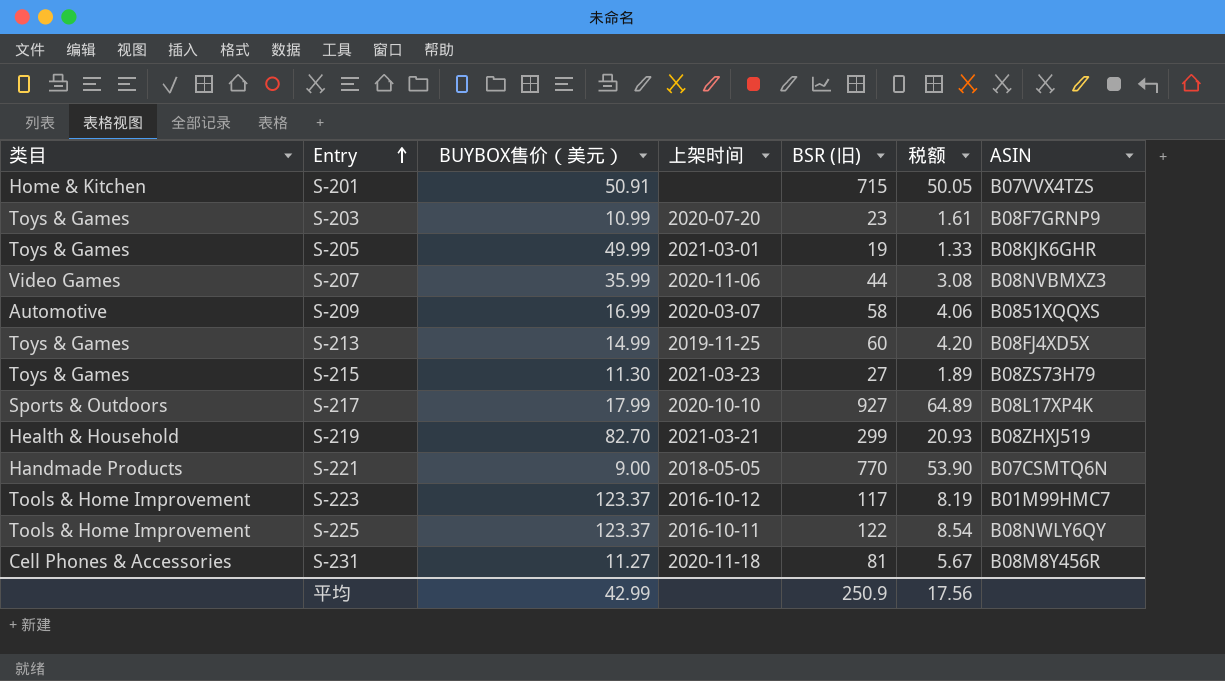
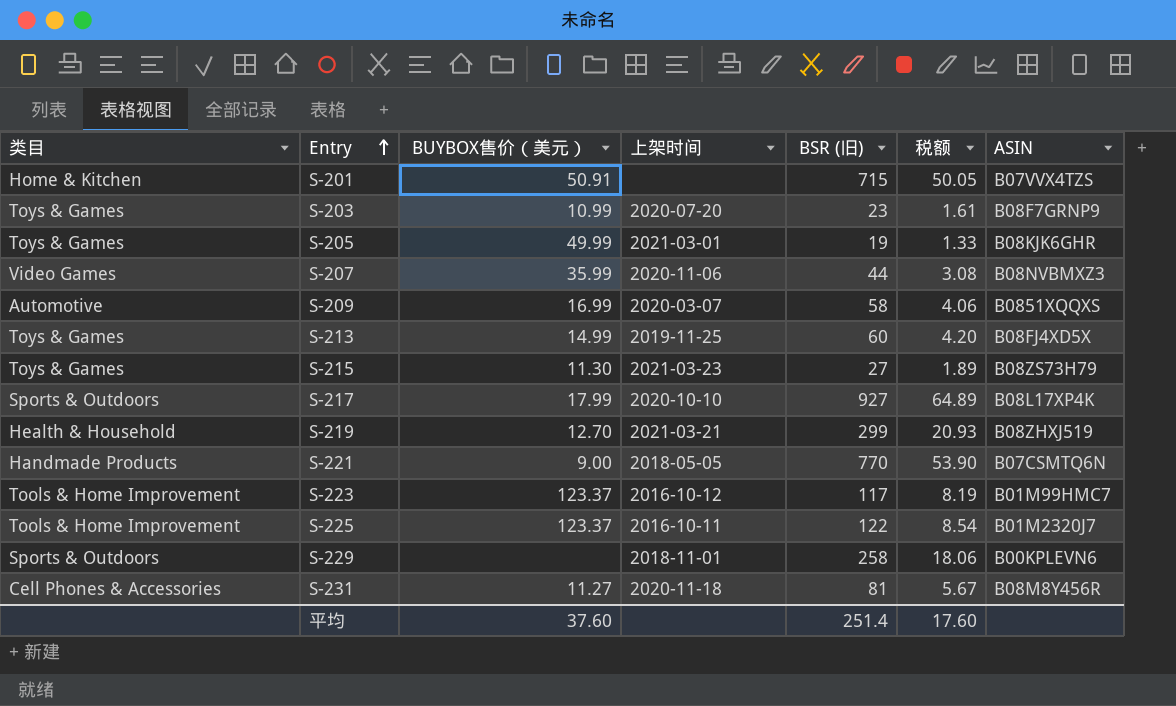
S-219 | BUYBOX售价（美元）: 82.70 -> 12.70
S-225 | ASIN: B08NWLY6QY -> B01M2320J7
row S-229: none -> Sports & Outdoors | none | 2018-11-01 | 258 | 18.06 | B00KPLEVN6
平均 | BUYBOX售价（美元）: 42.99 -> 37.60
平均 | BSR (旧): 250.9 -> 251.4
平均 | 税额: 17.56 -> 17.60

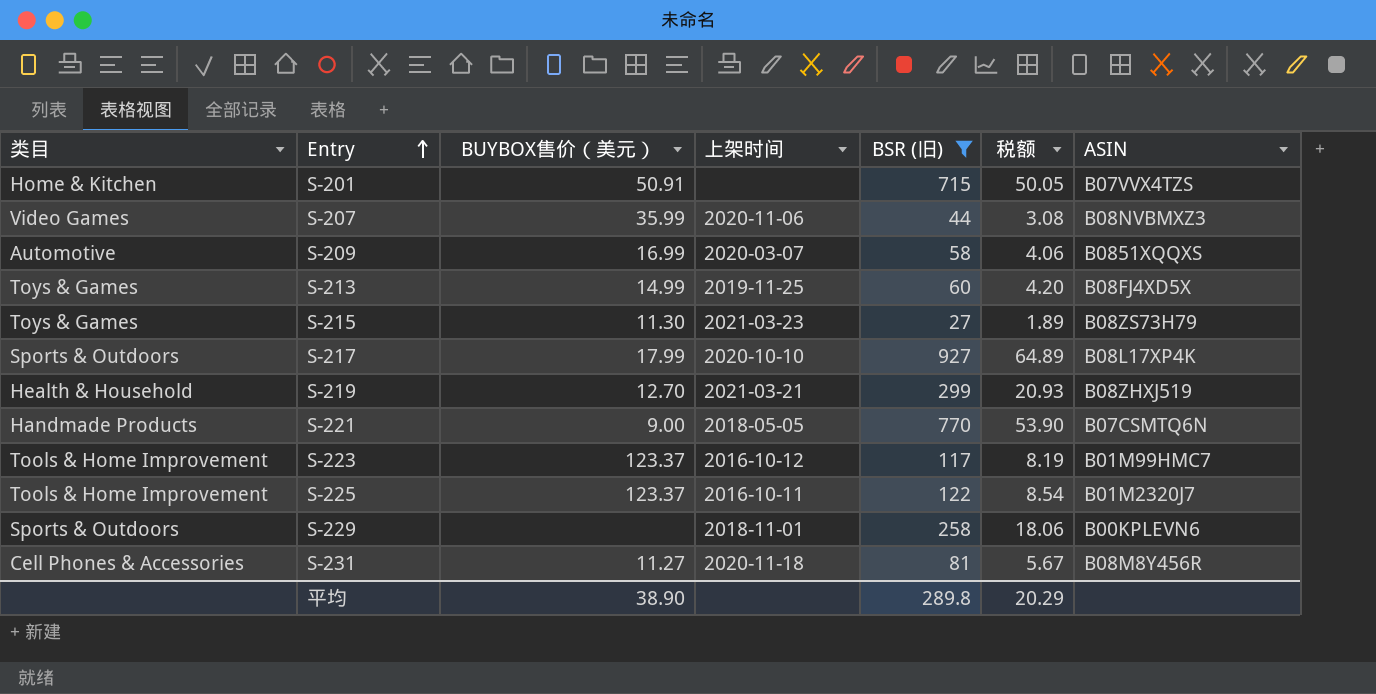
filter: none -> BSR (旧) >= 27
平均 | BUYBOX售价（美元）: 37.60 -> 38.90
平均 | BSR (旧): 251.4 -> 289.8
平均 | 税额: 17.60 -> 20.29

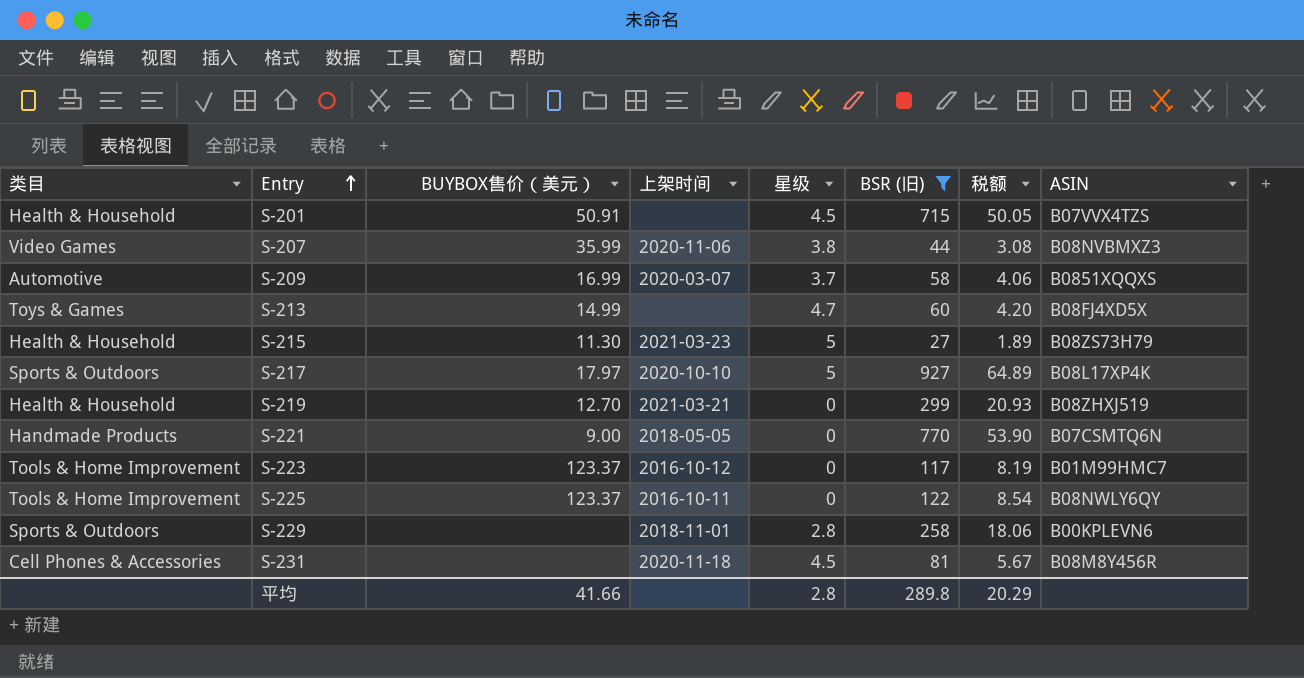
column 星级 | position: none -> 5
S-201 | 类目: Home & Kitchen -> Health & Household
S-213 | 上架时间: 2019-11-25 -> none
S-215 | 类目: Toys & Games -> Health & Household
S-217 | BUYBOX售价（美元）: 17.99 -> 17.97
S-225 | ASIN: B01M2320J7 -> B08NWLY6QY
S-231 | BUYBOX售价（美元）: 11.27 -> none
平均 | BUYBOX售价（美元）: 38.90 -> 41.66

